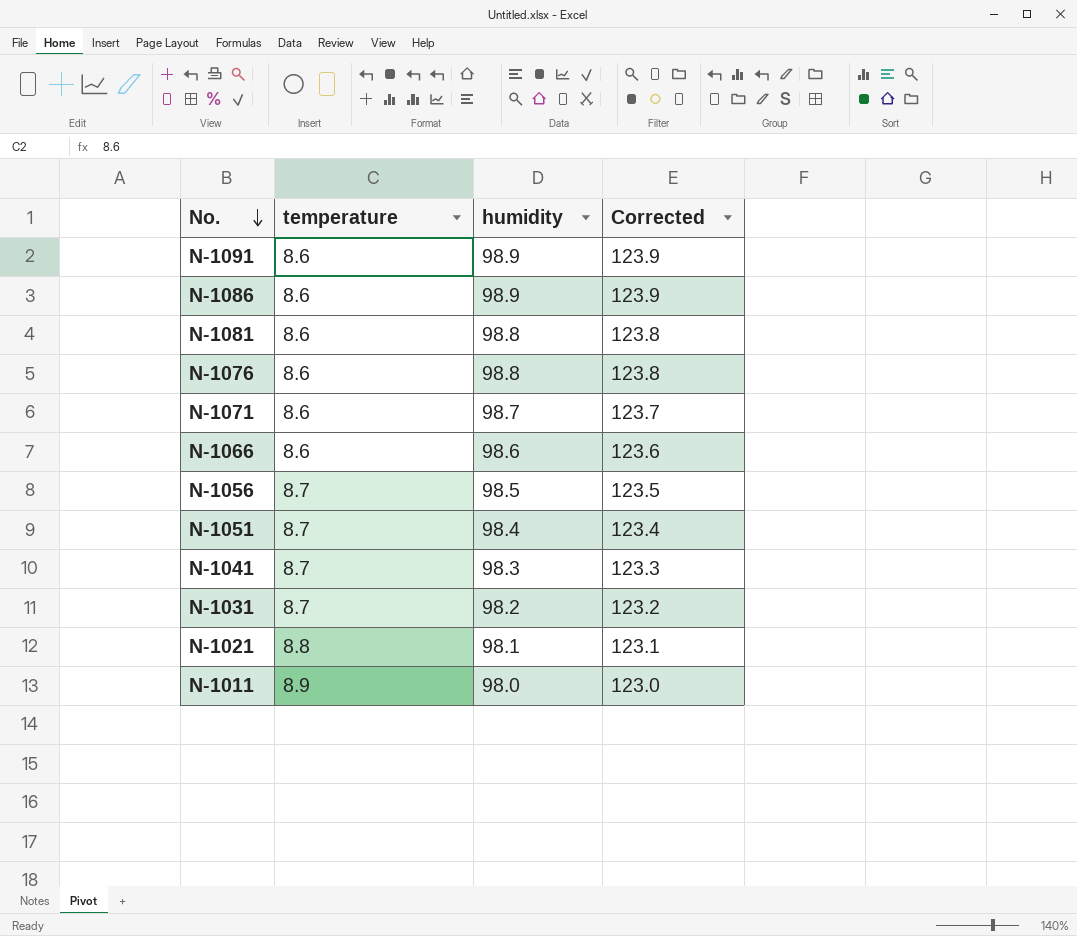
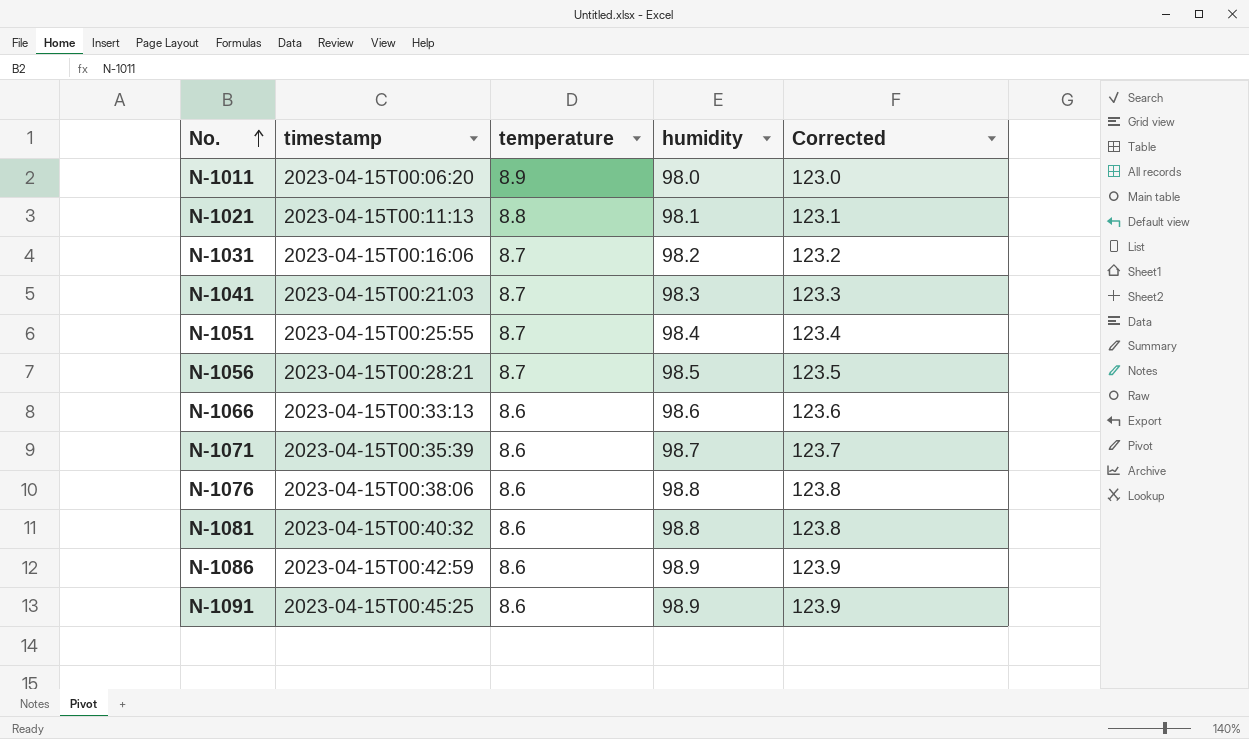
row order: No. descending -> No. ascending
column timestamp | position: none -> 2

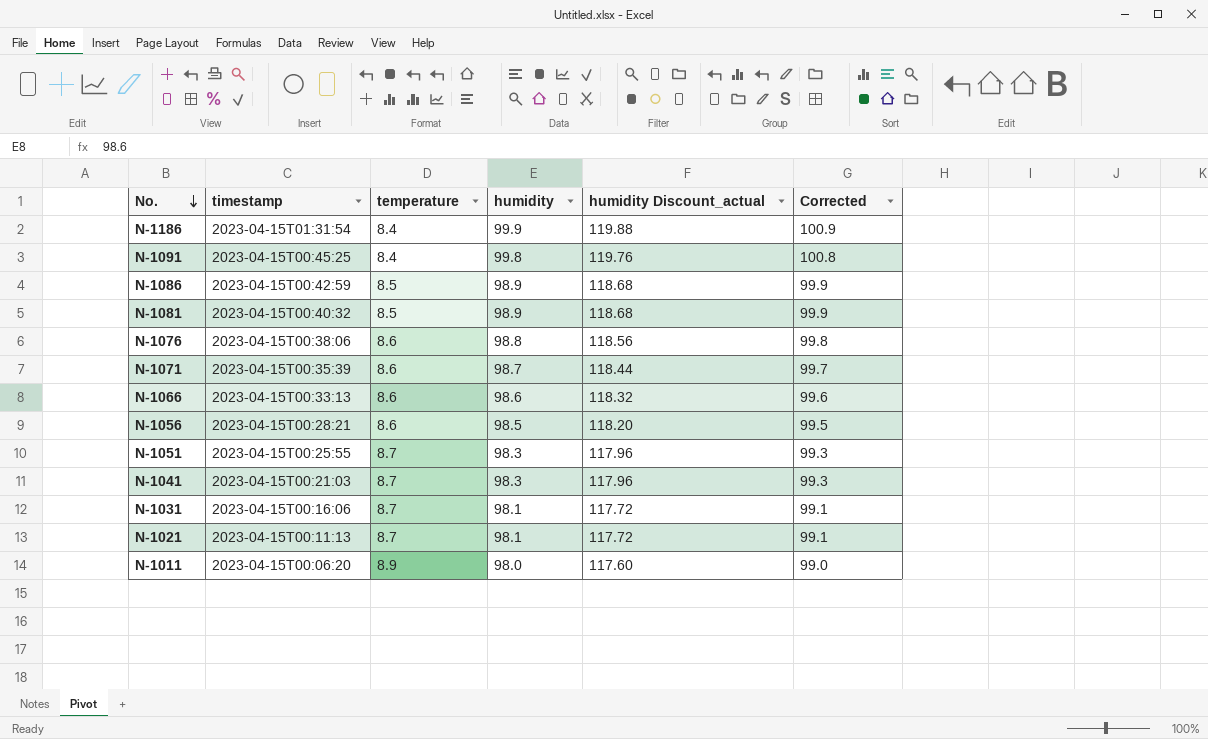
row order: No. ascending -> No. descending
column humidity Discount_actual | formula: none -> [humidity] * 1.2
column Corrected | formula: [humidity] + 25 -> [humidity] + 1
row N-1186: none -> 2023-04-15T01:31:54 | 8.4 | 99.9 | 119.88 | 100.9
N-1091 | temperature: 8.6 -> 8.4
N-1091 | humidity: 98.9 -> 99.8
N-1086 | temperature: 8.6 -> 8.5
N-1081 | temperature: 8.6 -> 8.5
N-1081 | humidity: 98.8 -> 98.9
N-1056 | temperature: 8.7 -> 8.6
N-1051 | humidity: 98.4 -> 98.3
N-1031 | humidity: 98.2 -> 98.1
N-1021 | temperature: 8.8 -> 8.7

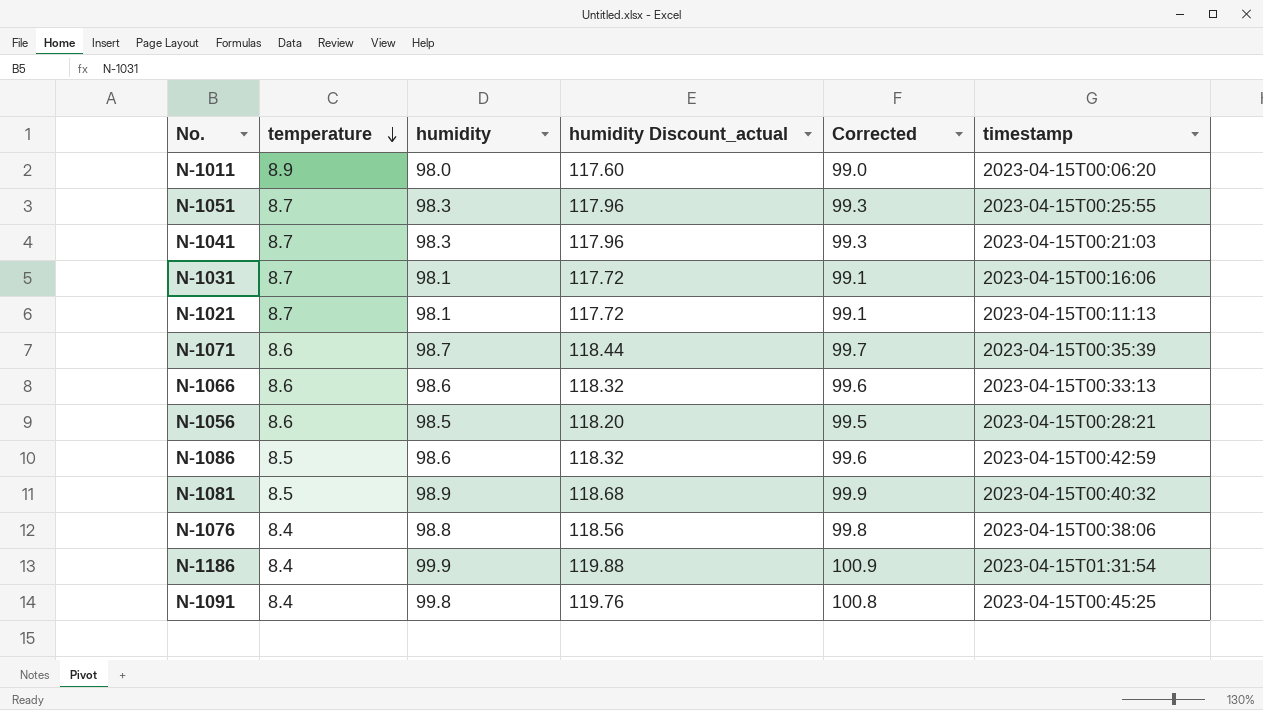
row order: No. descending -> temperature descending
column timestamp | position: 2 -> 6
N-1086 | humidity: 98.9 -> 98.6
N-1086 | humidity Discount_actual: 118.68 -> 118.32
N-1086 | Corrected: 99.9 -> 99.6
N-1076 | temperature: 8.6 -> 8.4

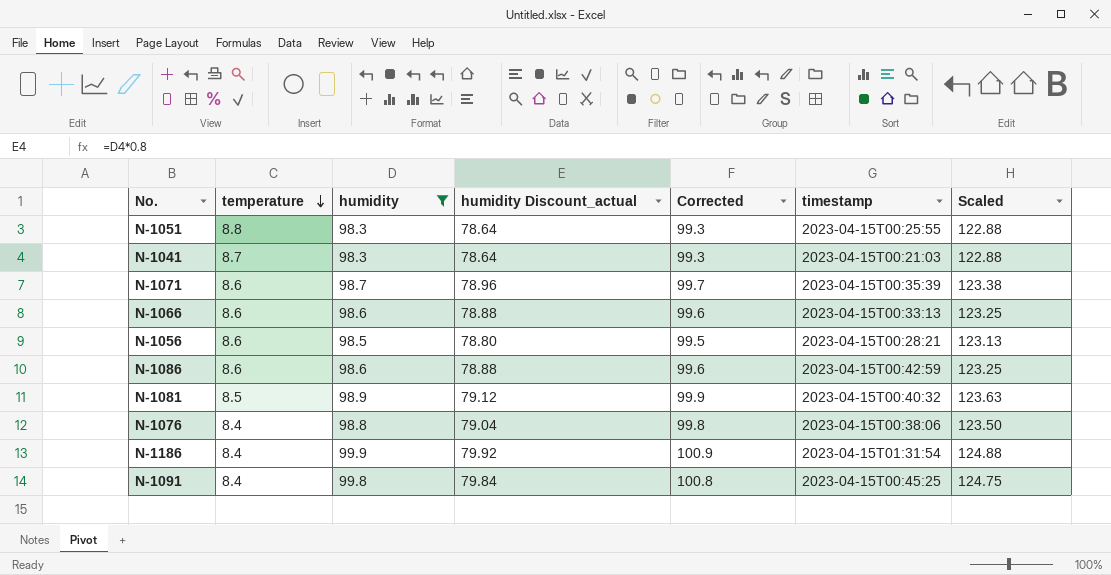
filter: none -> humidity >= 98.3
column humidity Discount_actual | formula: [humidity] * 1.2 -> [humidity] * 0.8
column Scaled | formula: none -> [humidity] * 1.25
N-1051 | temperature: 8.7 -> 8.8
N-1086 | temperature: 8.5 -> 8.6

